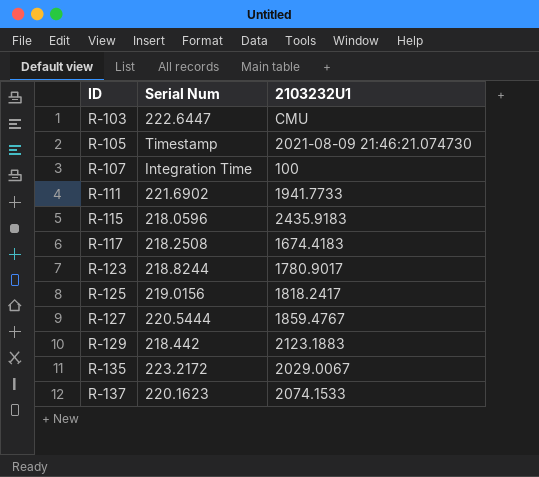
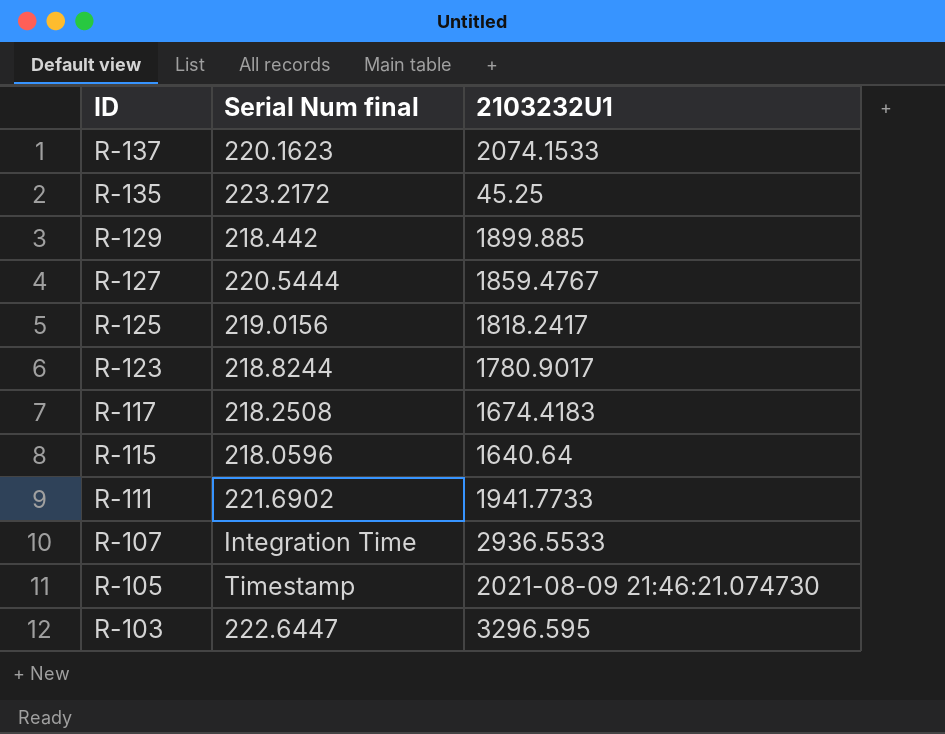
row order: ID ascending -> ID descending
column name: Serial Num -> Serial Num final
R-135 | 2103232U1: 2029.0067 -> 45.25
R-129 | 2103232U1: 2123.1883 -> 1899.885
R-115 | 2103232U1: 2435.9183 -> 1640.64
R-107 | 2103232U1: 100 -> 2936.5533
R-103 | 2103232U1: CMU -> 3296.595

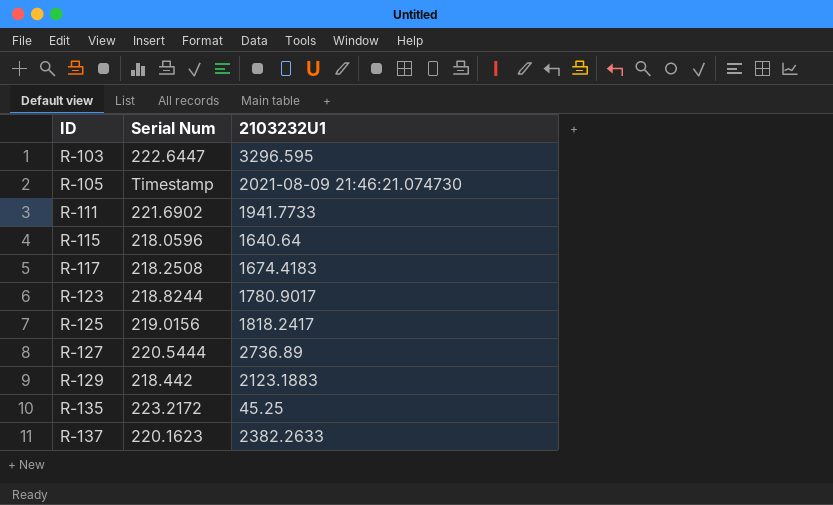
row order: ID descending -> ID ascending
column name: Serial Num final -> Serial Num
row R-107: Integration Time | 2936.5533 -> none
R-127 | 2103232U1: 1859.4767 -> 2736.89
R-129 | 2103232U1: 1899.885 -> 2123.1883
R-137 | 2103232U1: 2074.1533 -> 2382.2633

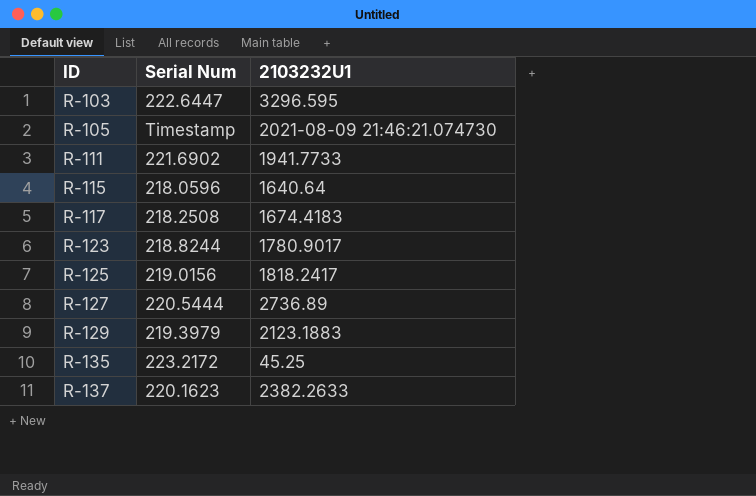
R-129 | Serial Num: 218.442 -> 219.3979

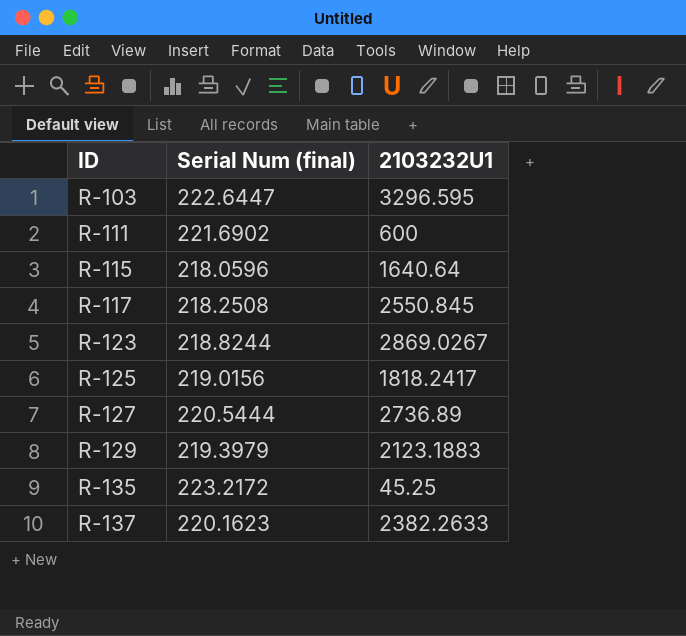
column name: Serial Num -> Serial Num (final)
row R-105: Timestamp | 2021-08-09 21:46:21.074730 -> none
R-111 | 2103232U1: 1941.7733 -> 600
R-117 | 2103232U1: 1674.4183 -> 2550.845
R-123 | 2103232U1: 1780.9017 -> 2869.0267

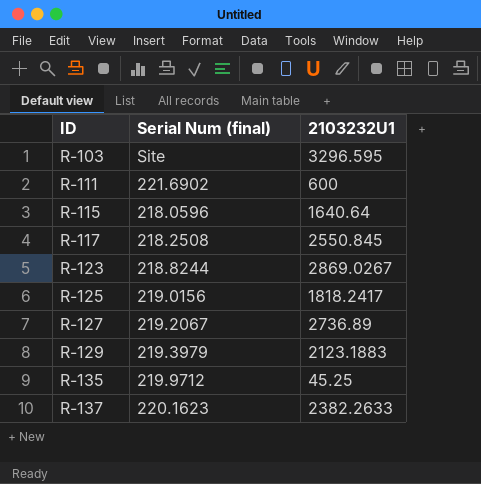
R-103 | Serial Num (final): 222.6447 -> Site
R-127 | Serial Num (final): 220.5444 -> 219.2067
R-135 | Serial Num (final): 223.2172 -> 219.9712

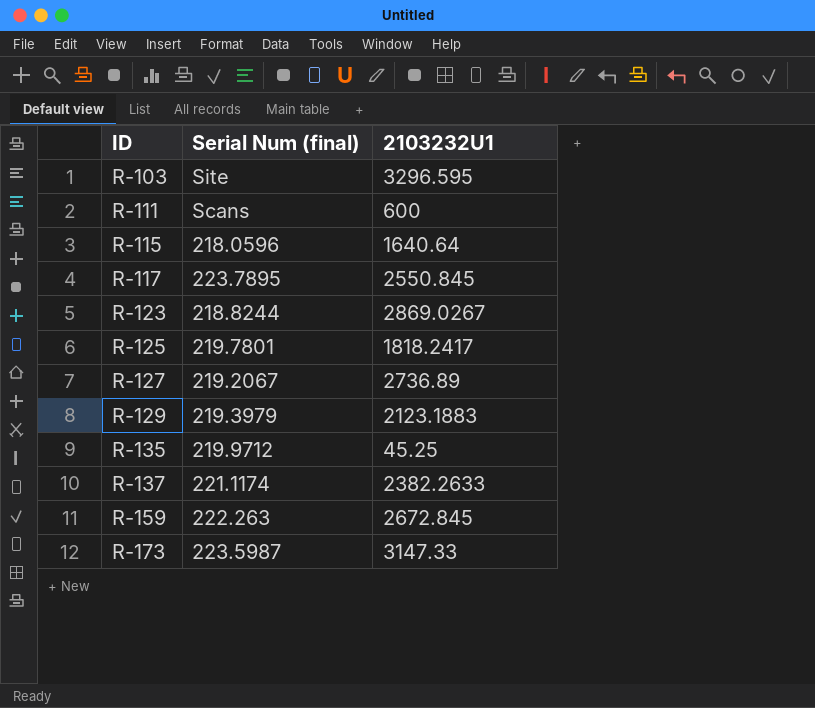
R-111 | Serial Num (final): 221.6902 -> Scans
R-117 | Serial Num (final): 218.2508 -> 223.7895
R-125 | Serial Num (final): 219.0156 -> 219.7801
R-137 | Serial Num (final): 220.1623 -> 221.1174
row R-159: none -> 222.263 | 2672.845
row R-173: none -> 223.5987 | 3147.33

